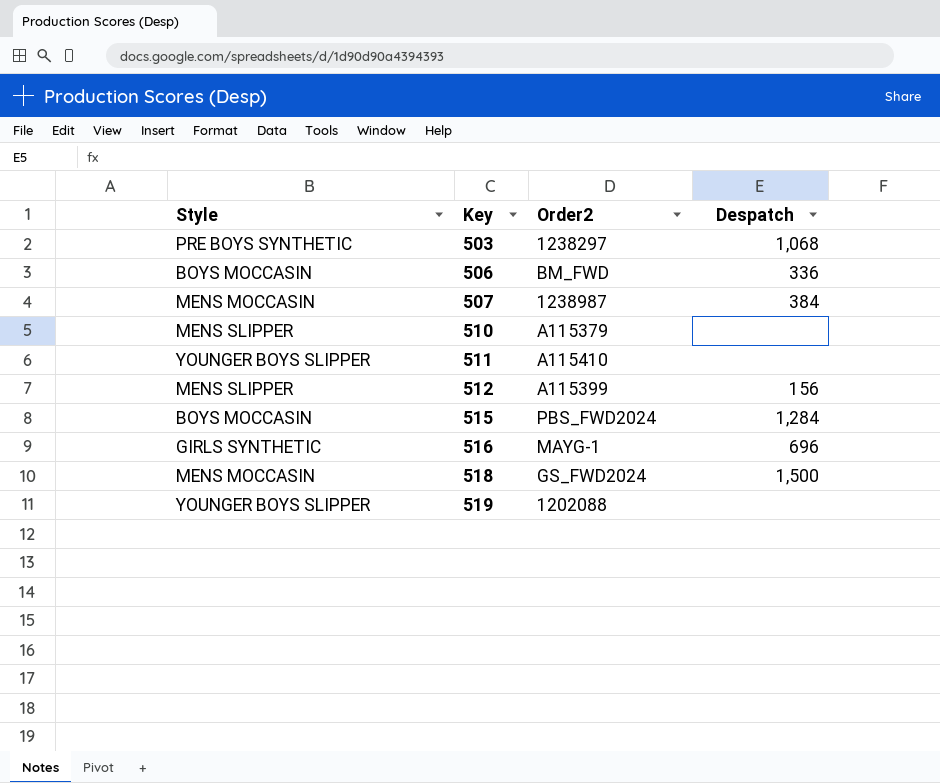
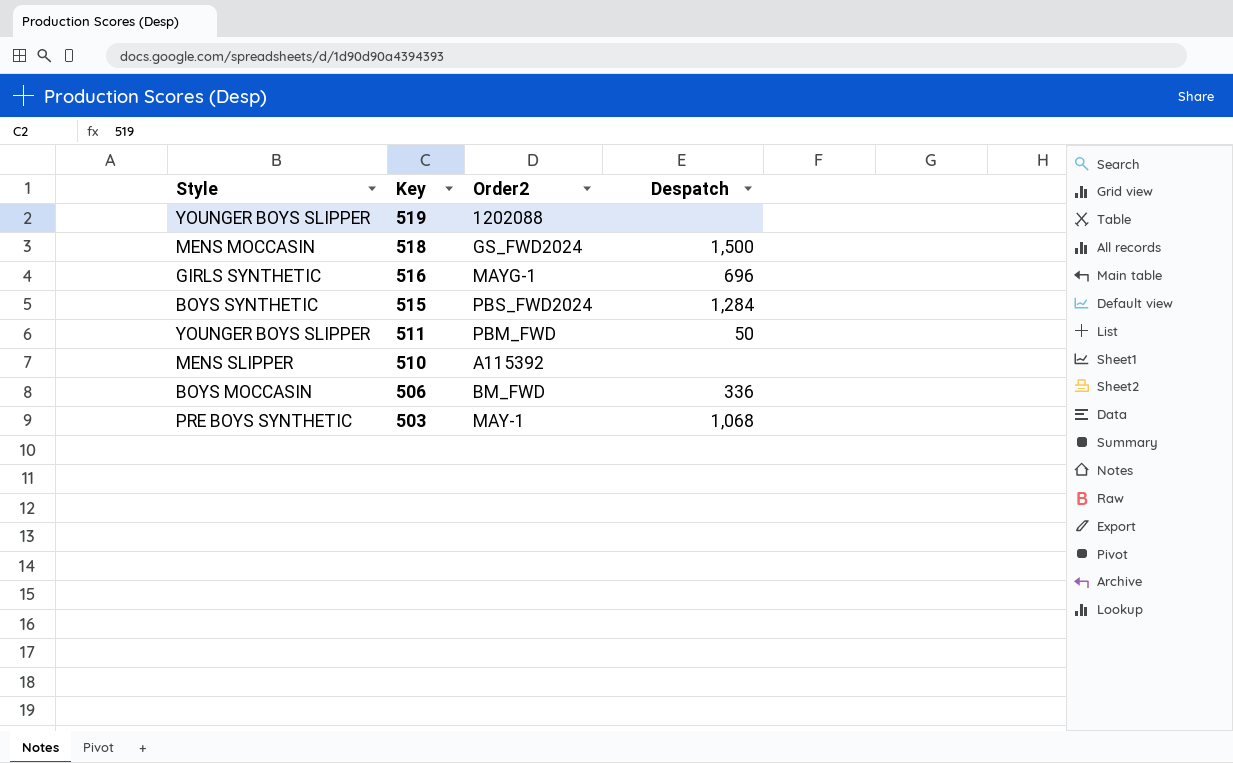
row order: Key ascending -> Key descending
row 507: MENS MOCCASIN | 1238987 | 384 -> none
row 512: MENS SLIPPER | A115399 | 156 -> none
515 | Style: BOYS MOCCASIN -> BOYS SYNTHETIC
511 | Order2: A115410 -> PBM_FWD
511 | Despatch: none -> 50
510 | Order2: A115379 -> A115392
503 | Order2: 1238297 -> MAY-1

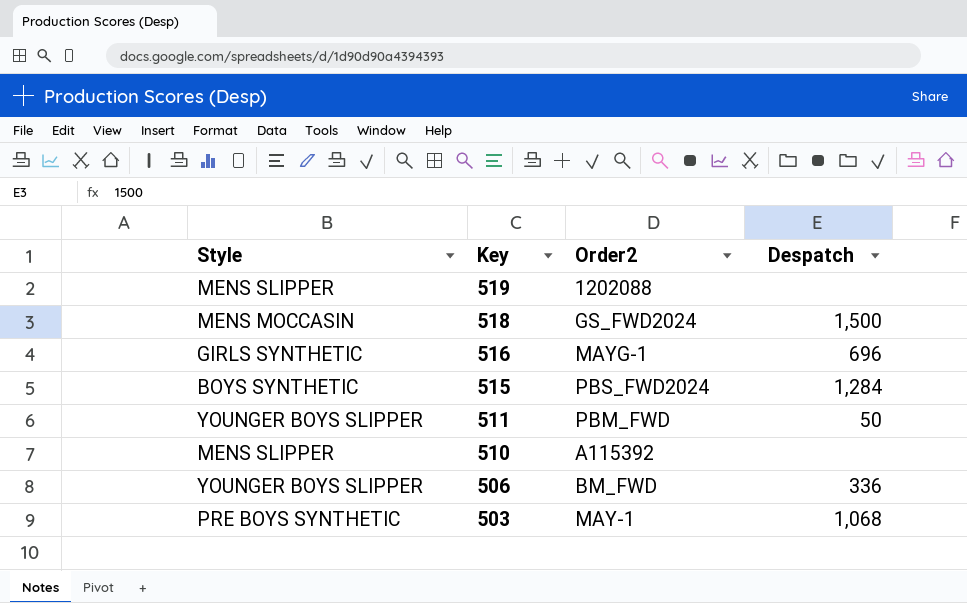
519 | Style: YOUNGER BOYS SLIPPER -> MENS SLIPPER
506 | Style: BOYS MOCCASIN -> YOUNGER BOYS SLIPPER

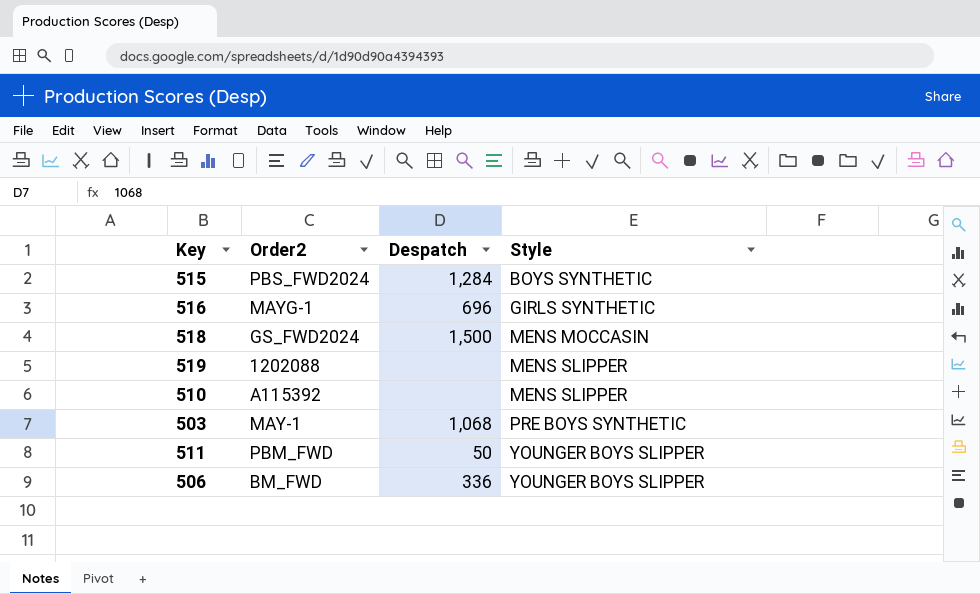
row order: Key descending -> Style ascending
column Style | position: 1 -> 4

